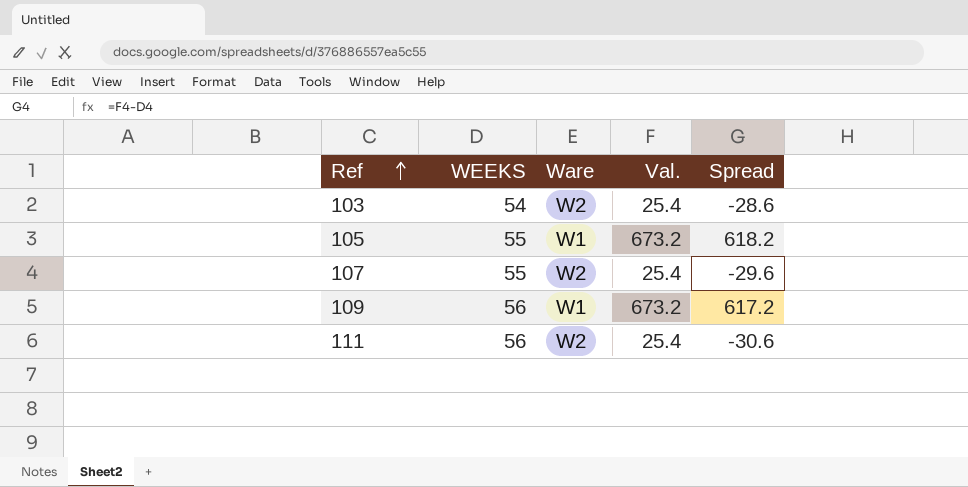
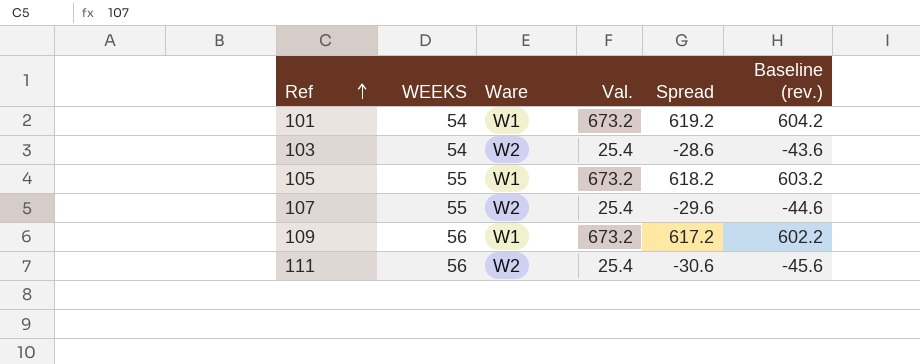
column Baseline (rev.) | formula: none -> [Spread] - 15
row 101: none -> 54 | W1 | 673.2 | 619.2 | 604.2

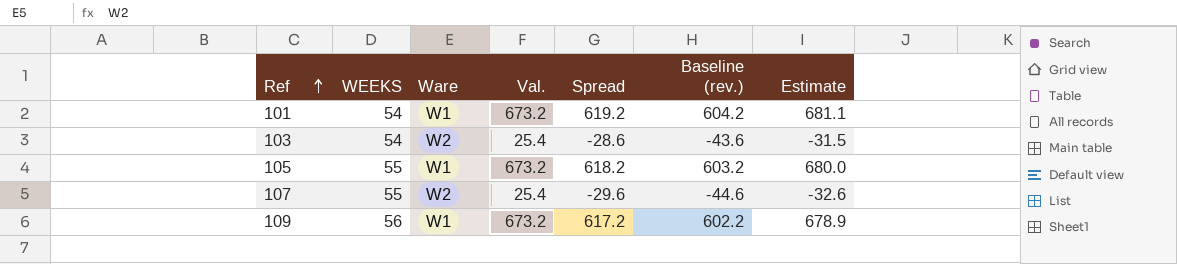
column Estimate | formula: none -> [Spread] * 1.1
row 111: 56 | W2 | 25.4 | -30.6 | -45.6 -> none

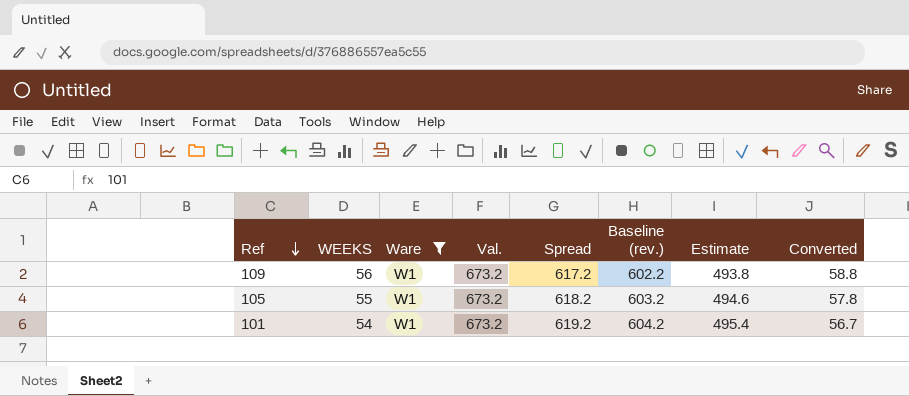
filter: none -> Ware = W1
row order: Ref ascending -> Ref descending
column Estimate | formula: [Spread] * 1.1 -> [Spread] * 0.8
column Converted | formula: none -> [WEEKS] * 1.05

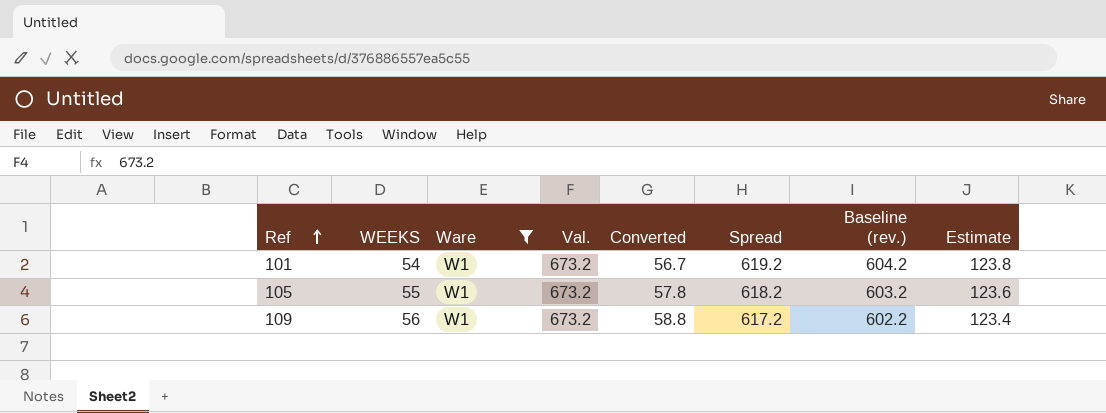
row order: Ref descending -> Ref ascending
column Converted | position: 8 -> 5
column Estimate | formula: [Spread] * 0.8 -> [Spread] * 0.2

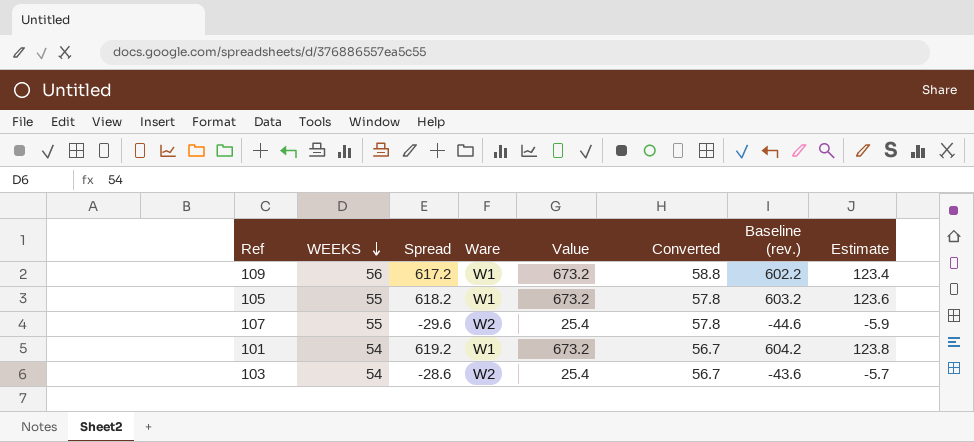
filter: Ware = W1 -> none
row order: Ref ascending -> WEEKS descending
column Spread | position: 6 -> 3
column name: Val. -> Value

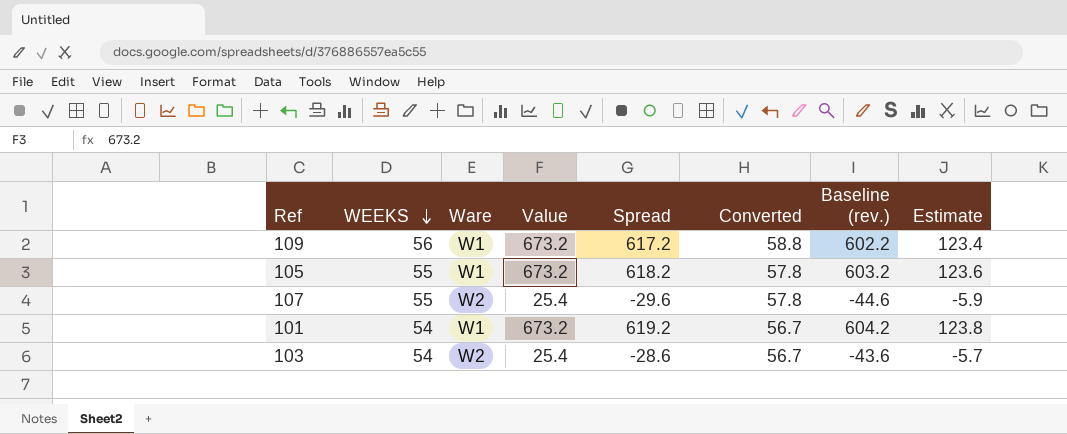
column Spread | position: 3 -> 5

